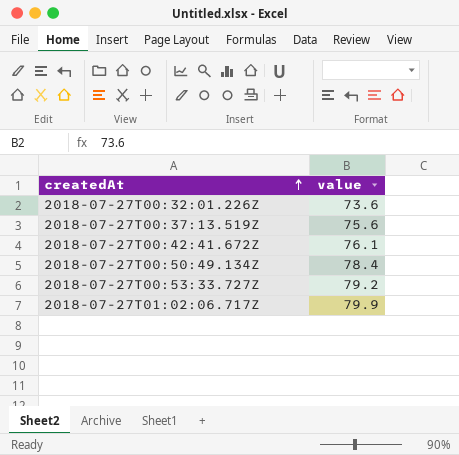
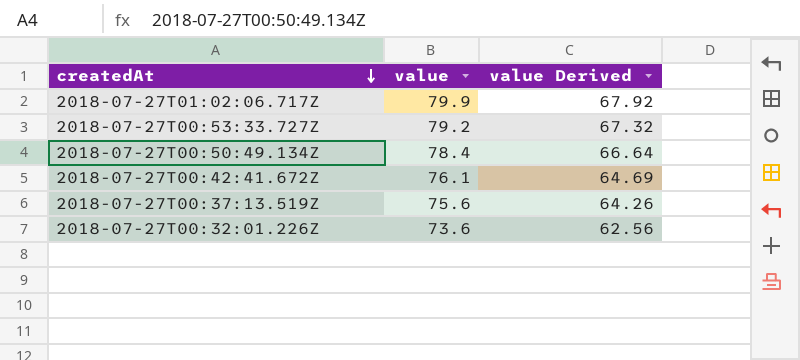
row order: createdAt ascending -> createdAt descending
column value Derived | formula: none -> [value] * 0.85

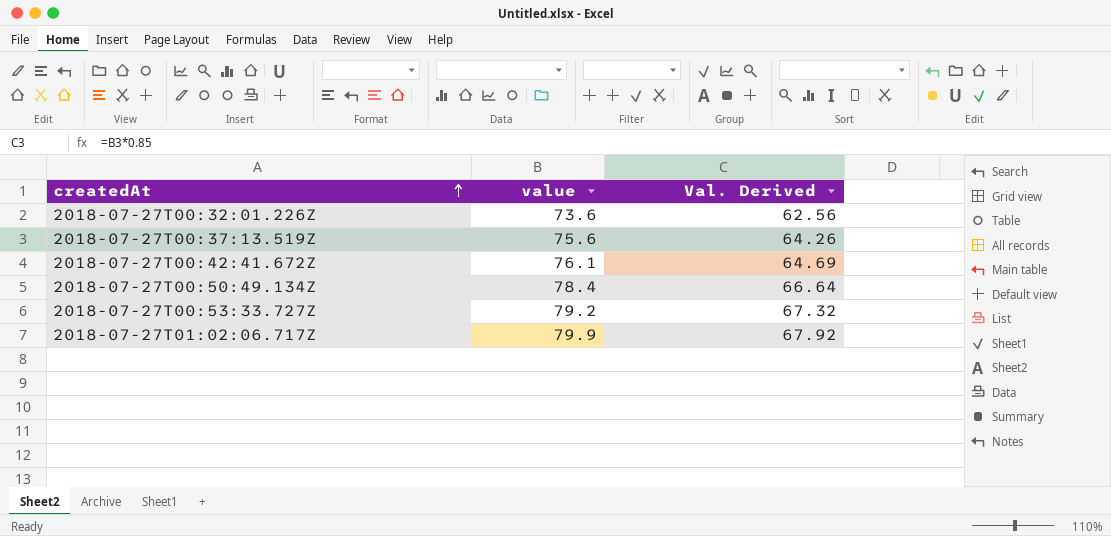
row order: createdAt descending -> createdAt ascending
column name: value Derived -> Val. Derived

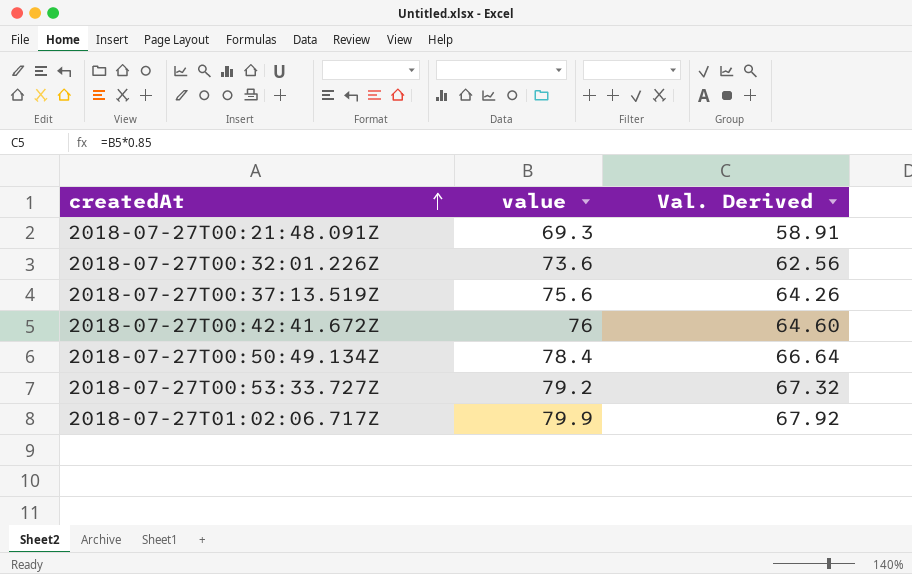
row 2018-07-27T00:21:48.091Z: none -> 69.3 | 58.91
2018-07-27T00:42:41.672Z | value: 76.1 -> 76
2018-07-27T00:42:41.672Z | Val. Derived: 64.69 -> 64.60

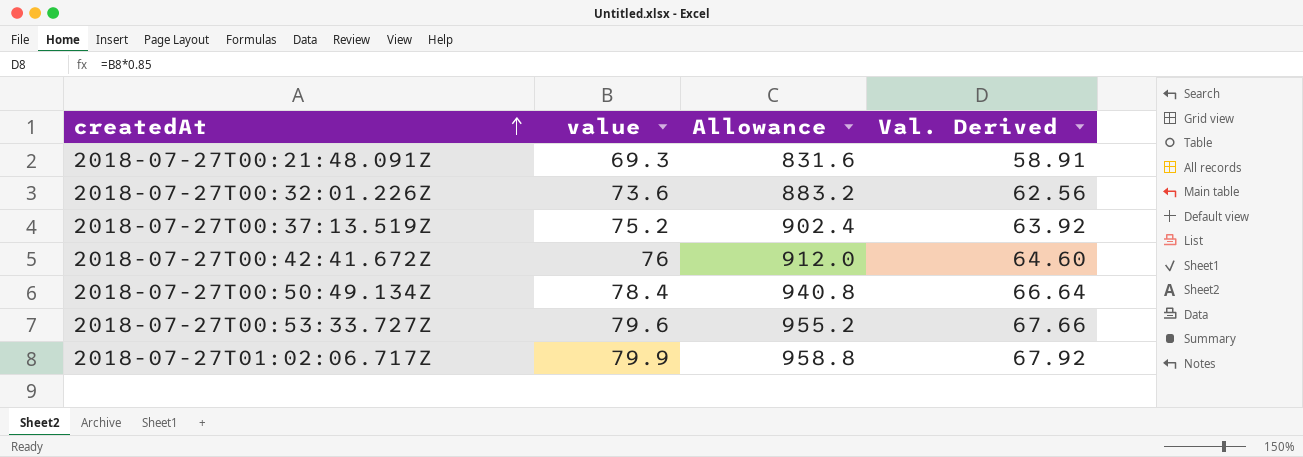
column Allowance | formula: none -> [value] * 12
2018-07-27T00:37:13.519Z | value: 75.6 -> 75.2
2018-07-27T00:37:13.519Z | Val. Derived: 64.26 -> 63.92
2018-07-27T00:53:33.727Z | value: 79.2 -> 79.6
2018-07-27T00:53:33.727Z | Val. Derived: 67.32 -> 67.66

